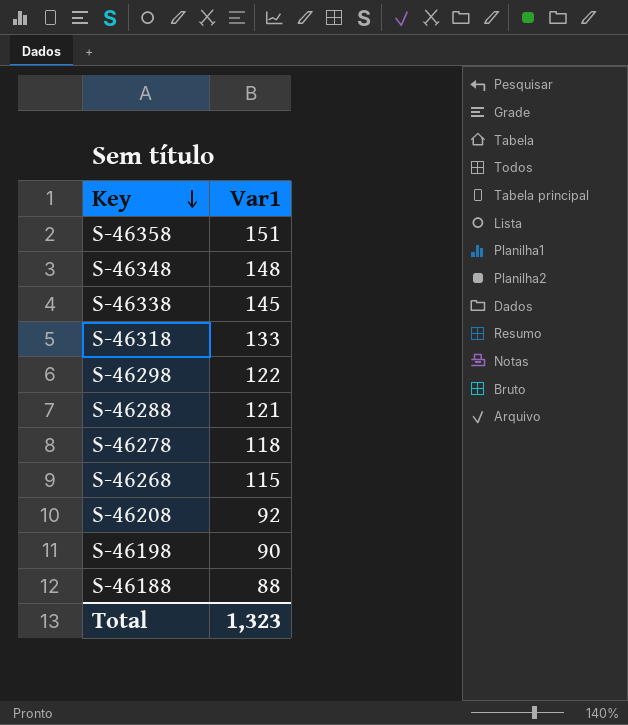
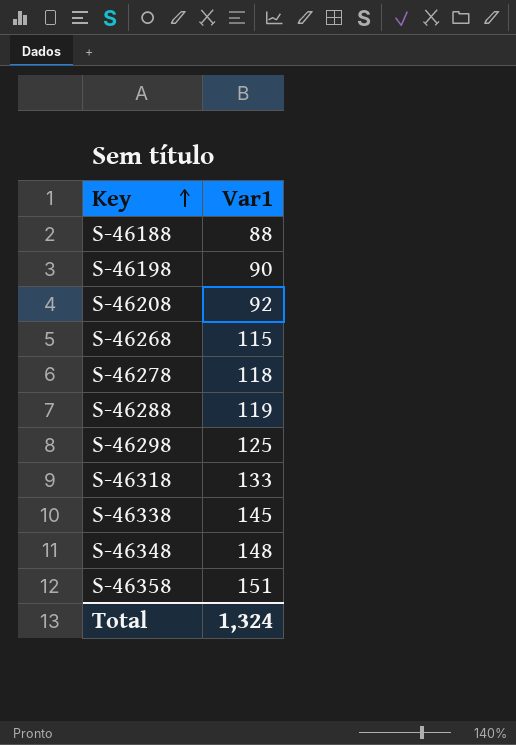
row order: Key descending -> Key ascending
S-46288 | Var1: 121 -> 119
S-46298 | Var1: 122 -> 125
Total | Var1: 1,323 -> 1,324

